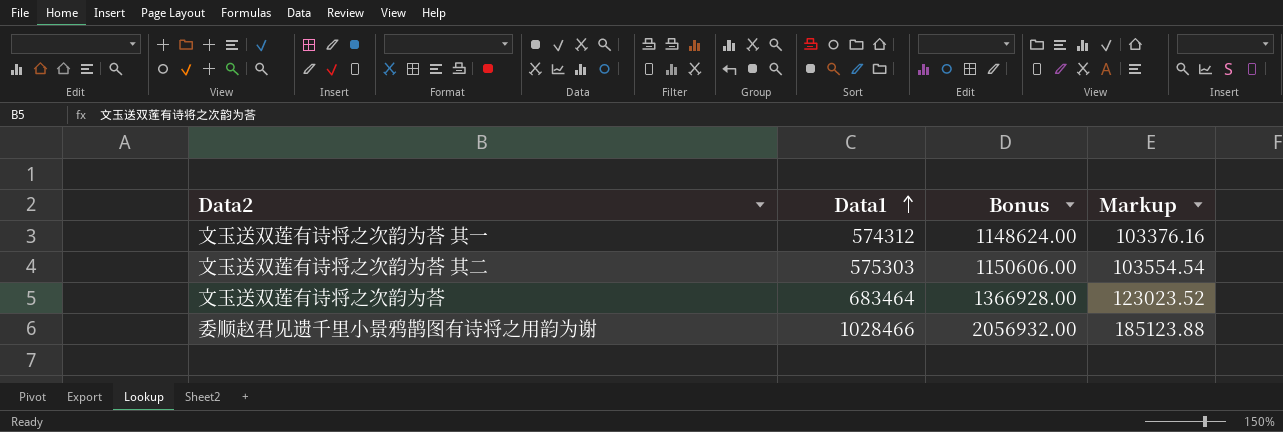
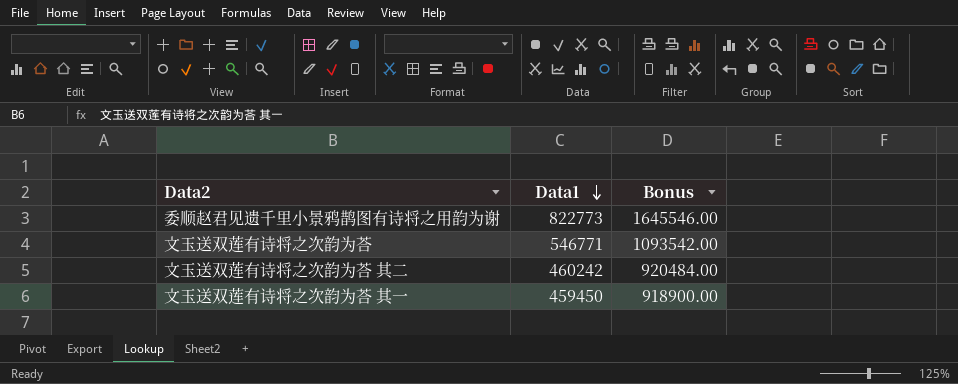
row order: Data1 ascending -> Data1 descending
column Markup | formula: [Data1] * 0.18 -> none
委顺赵君见遗千里小景鸦鹊图有诗将之用韵为谢 | Data1: 1028466 -> 822773
委顺赵君见遗千里小景鸦鹊图有诗将之用韵为谢 | Bonus: 2056932.00 -> 1645546.00
文玉送双莲有诗将之次韵为荅 | Data1: 683464 -> 546771
文玉送双莲有诗将之次韵为荅 | Bonus: 1366928.00 -> 1093542.00
文玉送双莲有诗将之次韵为荅 其二 | Data1: 575303 -> 460242
文玉送双莲有诗将之次韵为荅 其二 | Bonus: 1150606.00 -> 920484.00
文玉送双莲有诗将之次韵为荅 其一 | Data1: 574312 -> 459450
文玉送双莲有诗将之次韵为荅 其一 | Bonus: 1148624.00 -> 918900.00

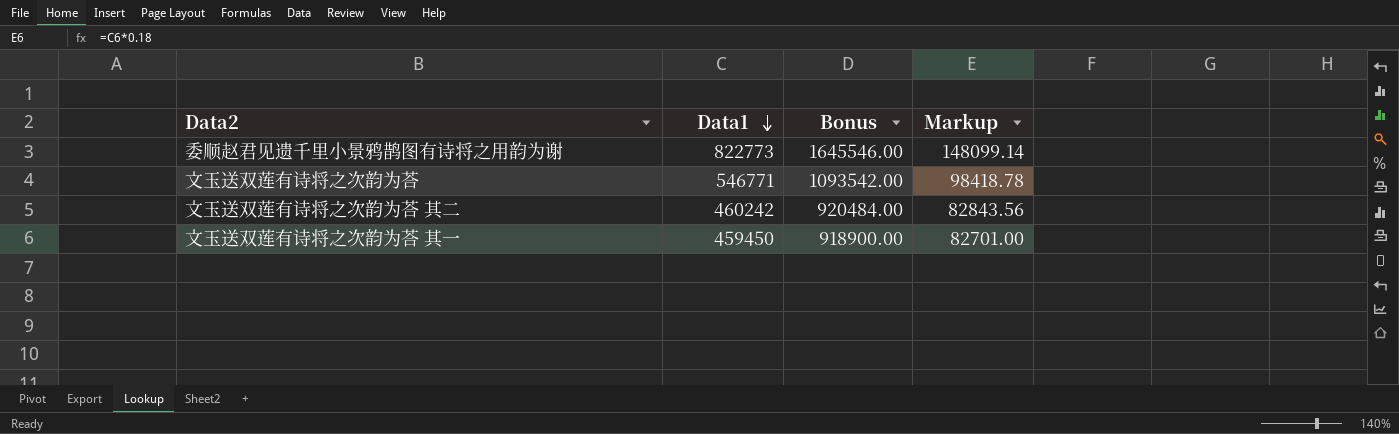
column Markup | formula: none -> [Data1] * 0.18

